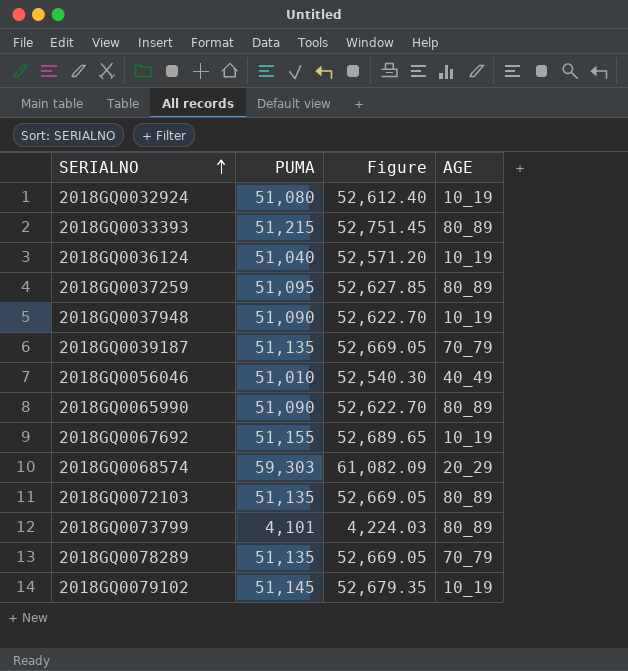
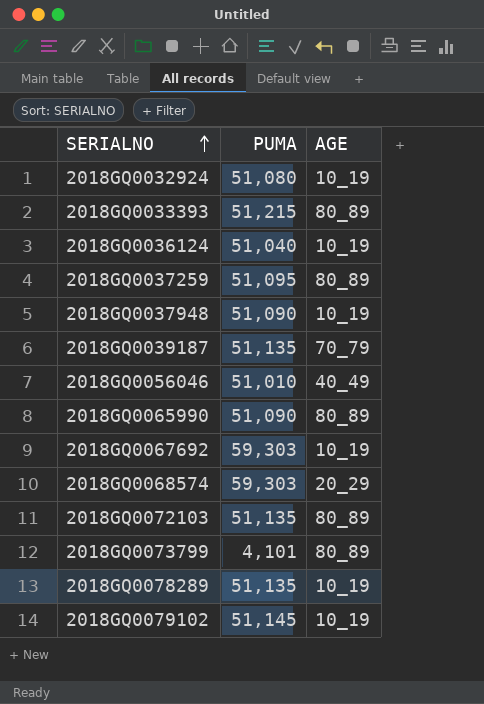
column Figure | formula: [PUMA] * 1.03 -> none
2018GQ0067692 | PUMA: 51,155 -> 59,303
2018GQ0078289 | AGE: 70_79 -> 10_19

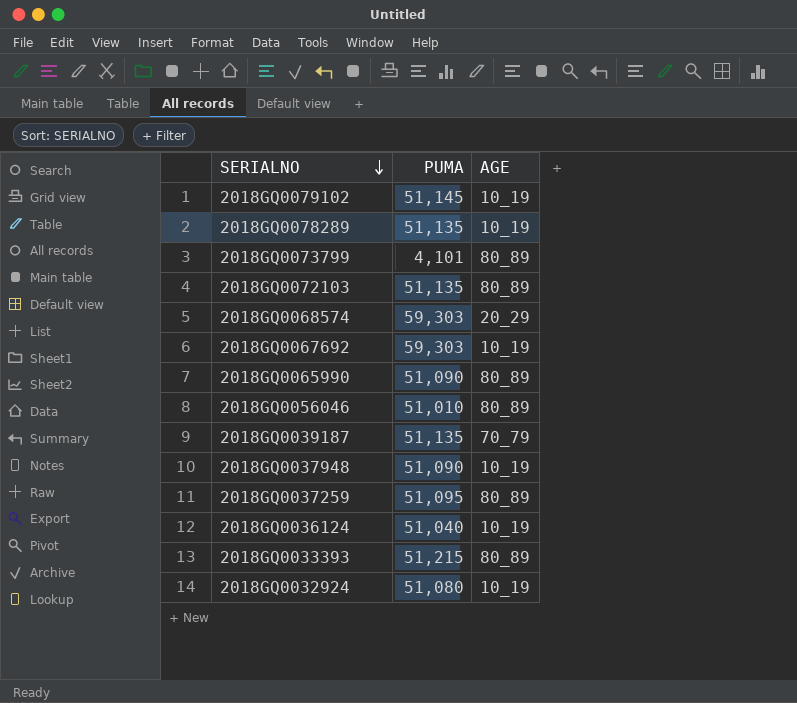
row order: SERIALNO ascending -> SERIALNO descending
2018GQ0056046 | AGE: 40_49 -> 80_89

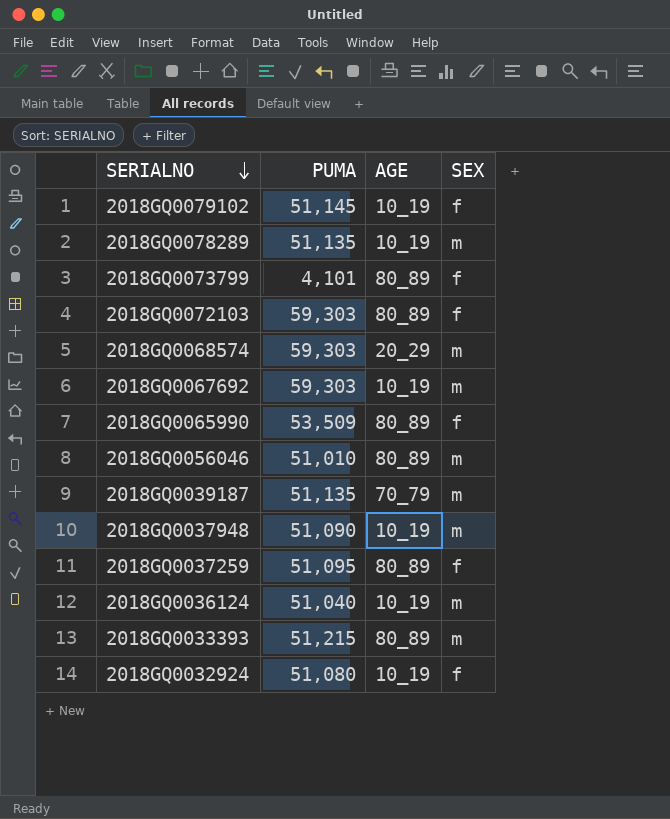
column SEX | position: none -> 4
2018GQ0072103 | PUMA: 51,135 -> 59,303
2018GQ0065990 | PUMA: 51,090 -> 53,509

